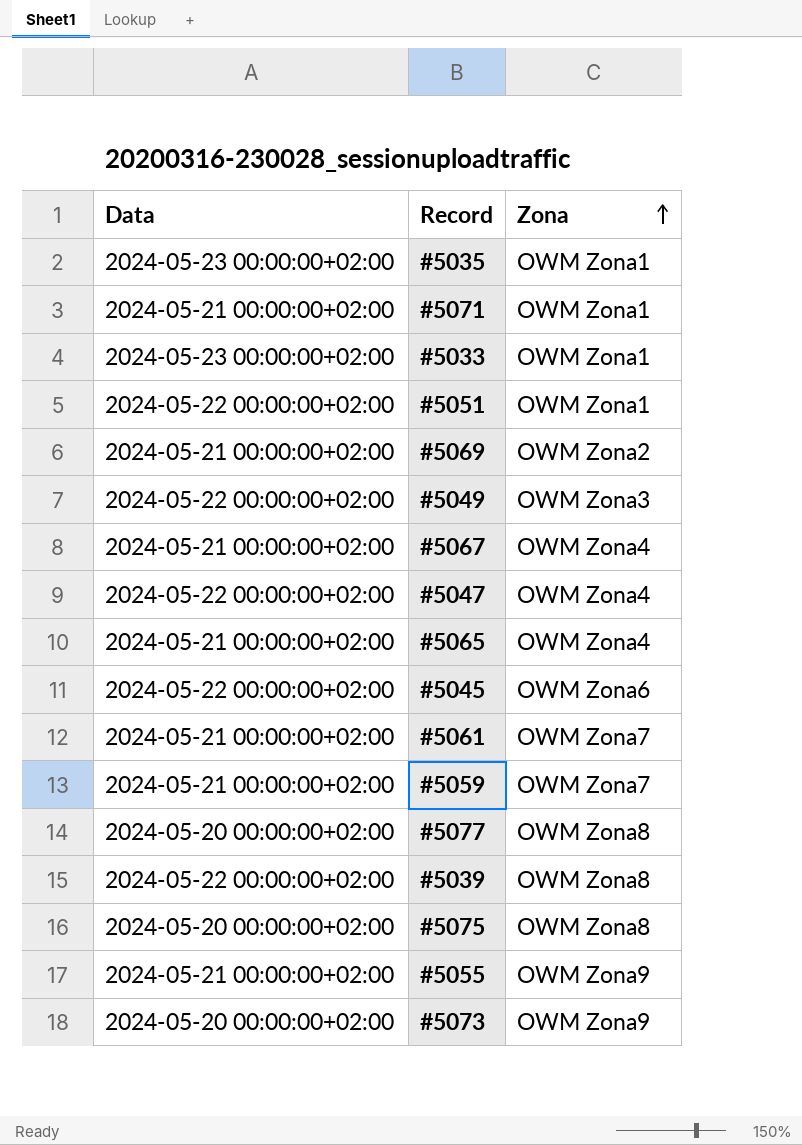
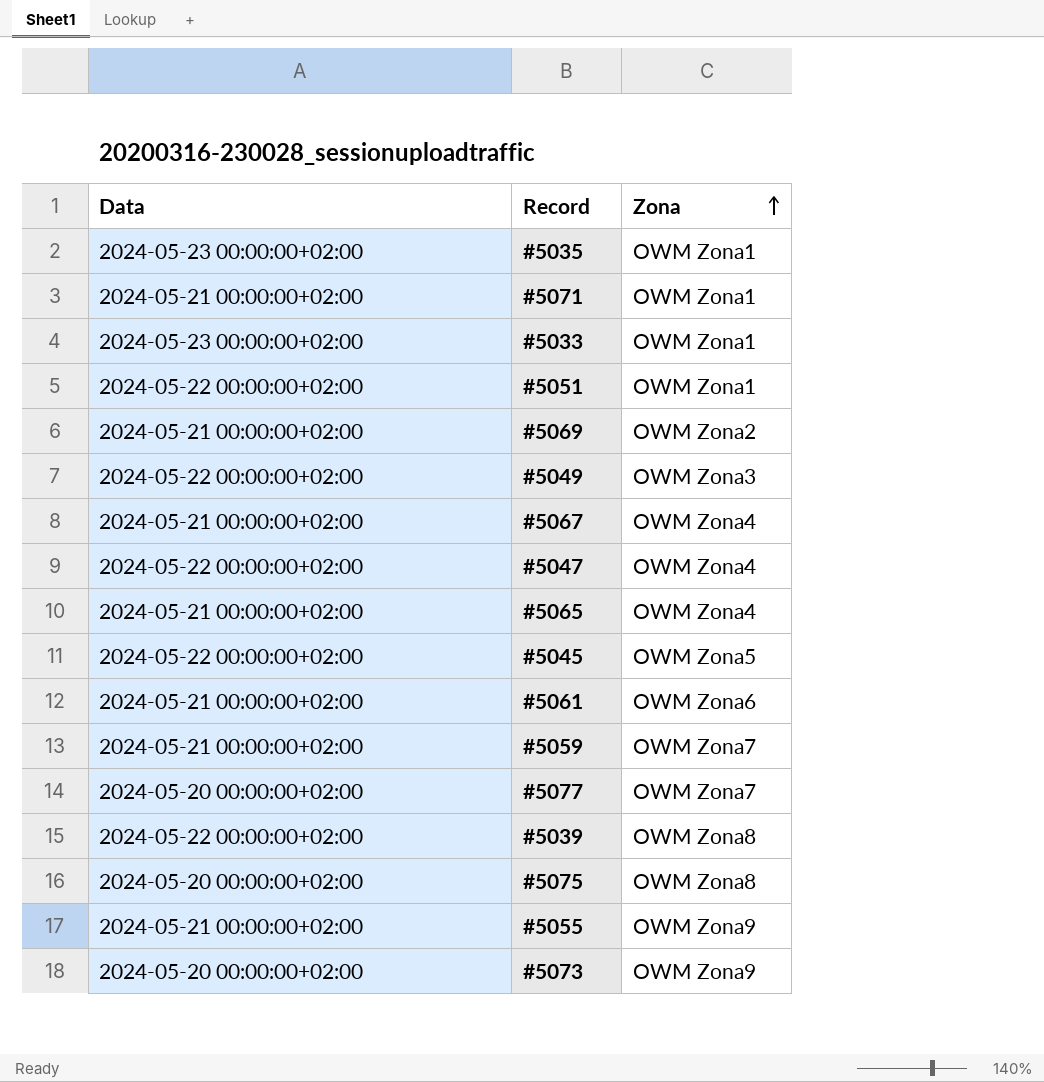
#5045 | Zona: OWM Zona6 -> OWM Zona5
#5061 | Zona: OWM Zona7 -> OWM Zona6
#5077 | Zona: OWM Zona8 -> OWM Zona7

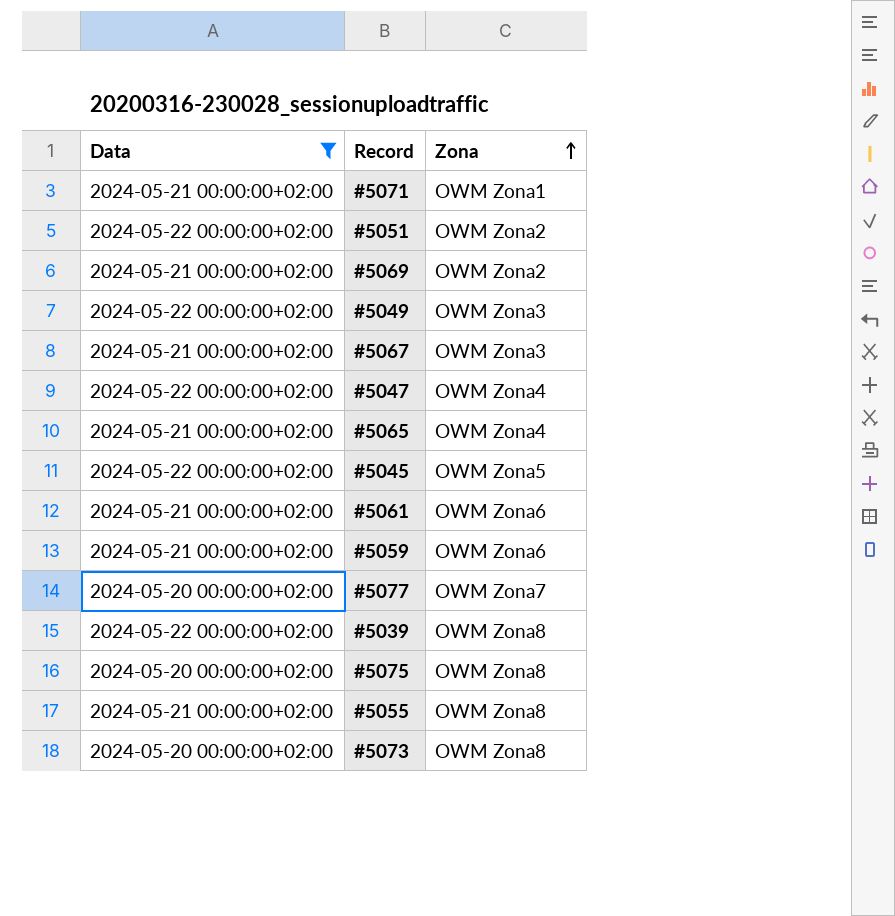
filter: none -> Data != 2024-05-23 00:00:00+02:00
#5051 | Zona: OWM Zona1 -> OWM Zona2
#5067 | Zona: OWM Zona4 -> OWM Zona3
#5059 | Zona: OWM Zona7 -> OWM Zona6
#5055 | Zona: OWM Zona9 -> OWM Zona8
#5073 | Zona: OWM Zona9 -> OWM Zona8

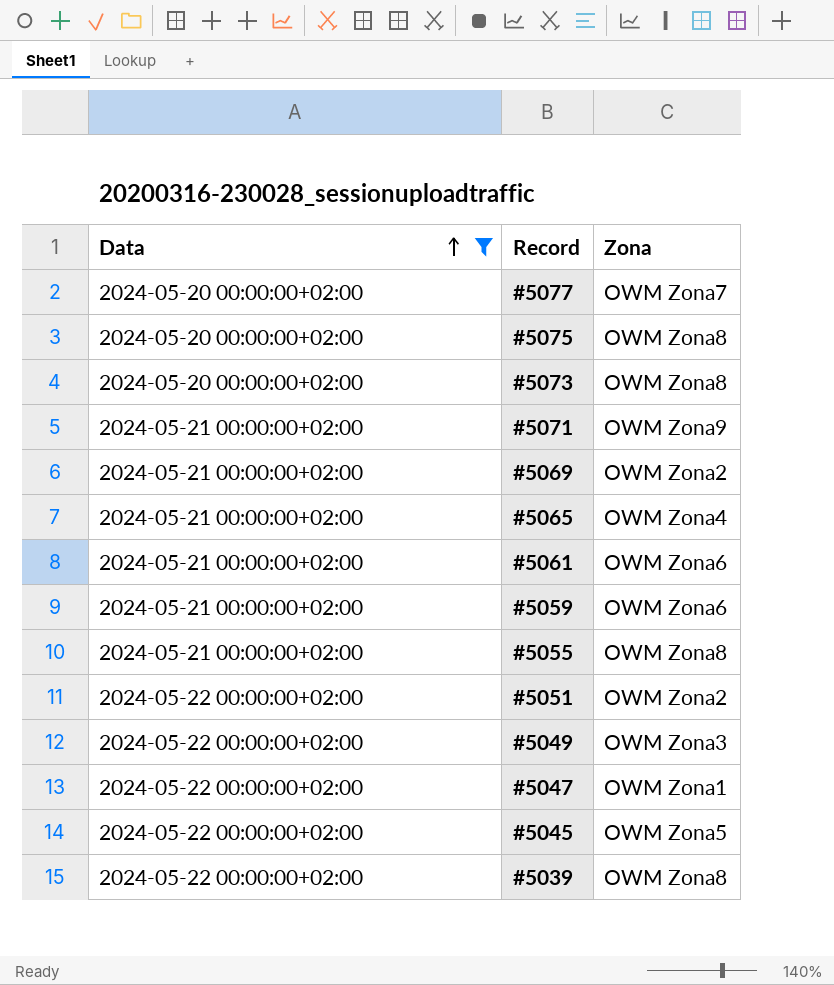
row order: Zona ascending -> Data ascending
row #5067: 2024-05-21 00:00:00+02:00 | OWM Zona3 -> none
#5071 | Zona: OWM Zona1 -> OWM Zona9
#5047 | Zona: OWM Zona4 -> OWM Zona1

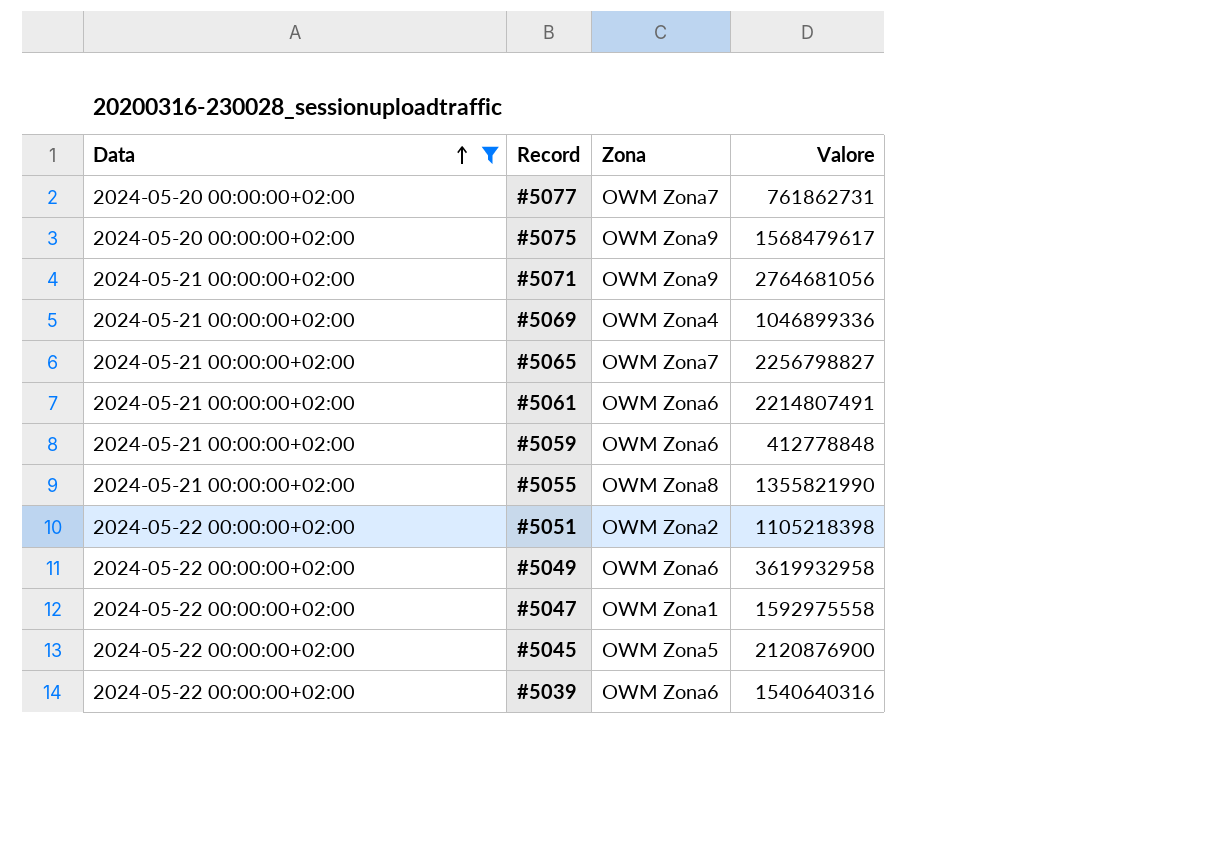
column Valore | position: none -> 4
row #5073: 2024-05-20 00:00:00+02:00 | OWM Zona8 -> none
#5075 | Zona: OWM Zona8 -> OWM Zona9
#5069 | Zona: OWM Zona2 -> OWM Zona4
#5065 | Zona: OWM Zona4 -> OWM Zona7
#5049 | Zona: OWM Zona3 -> OWM Zona6
#5039 | Zona: OWM Zona8 -> OWM Zona6

